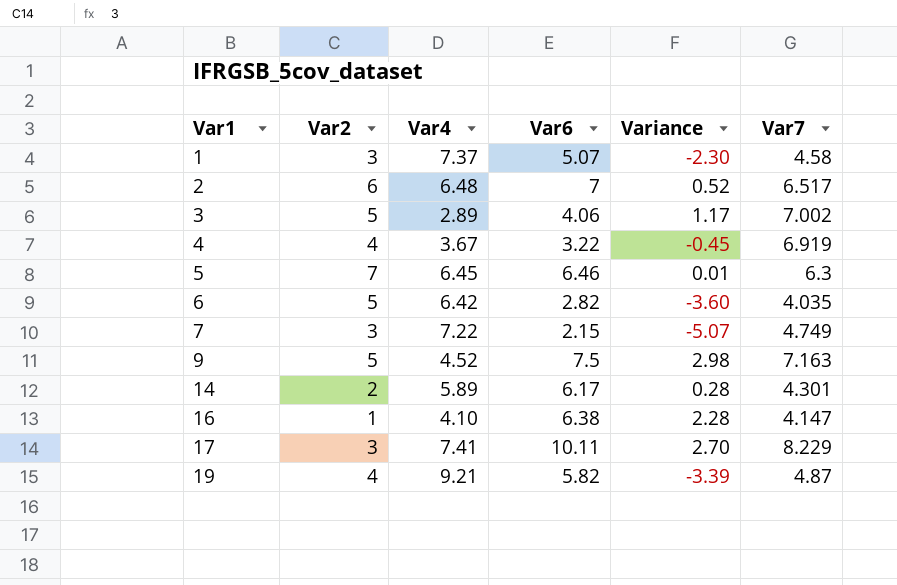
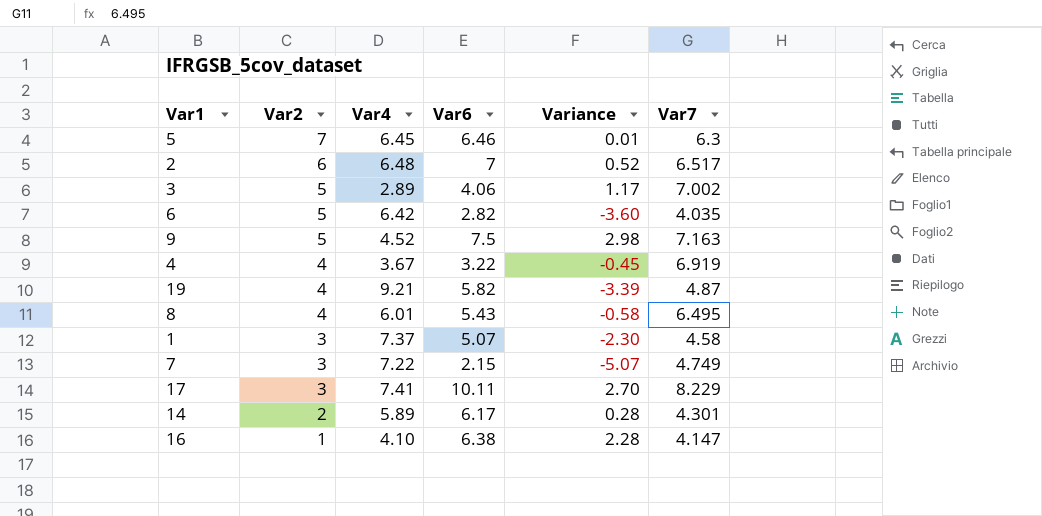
row order: Var1 ascending -> Var2 descending
row 8: none -> 4 | 6.01 | 5.43 | -0.58 | 6.495

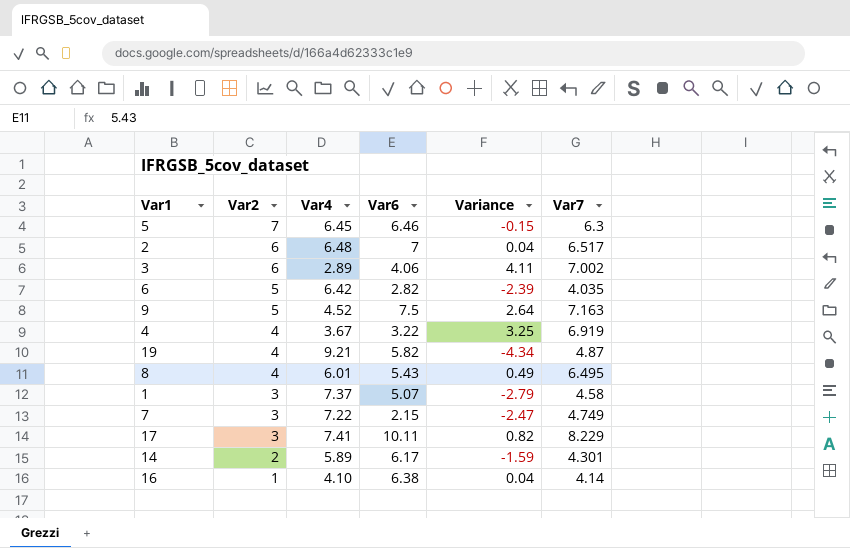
column Variance | formula: [Var6] - [Var4] -> [Var7] - [Var4]
3 | Var2: 5 -> 6
16 | Var7: 4.147 -> 4.14

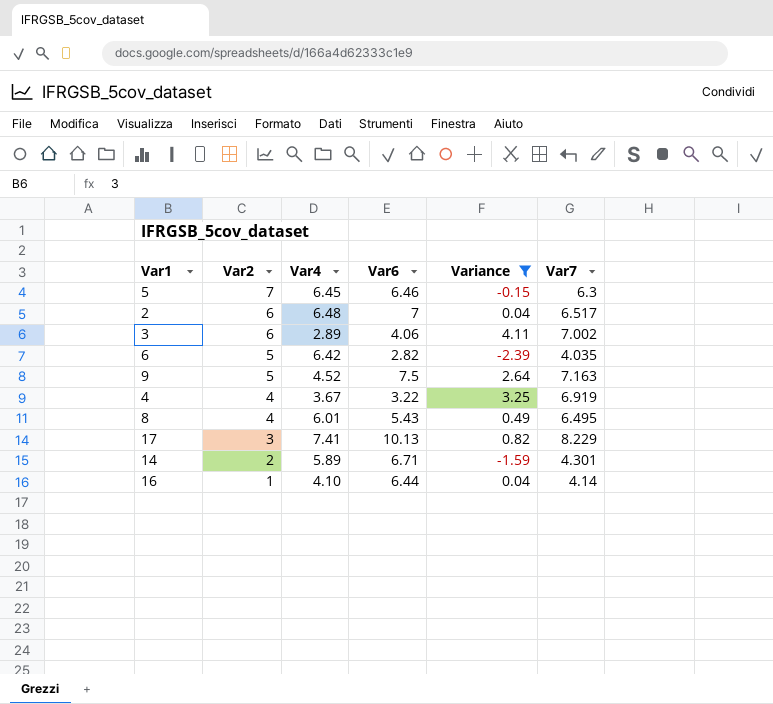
filter: none -> Variance >= -2.39
17 | Var6: 10.11 -> 10.13
14 | Var6: 6.17 -> 6.71
16 | Var6: 6.38 -> 6.44

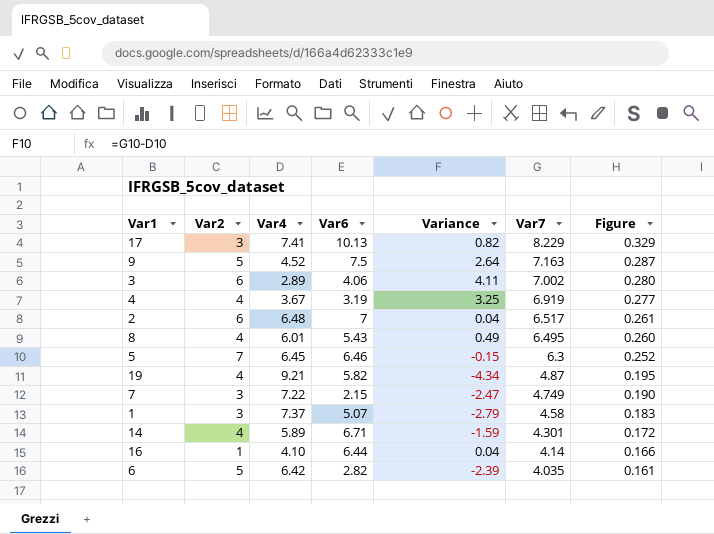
filter: Variance >= -2.39 -> none
row order: Var2 descending -> Var7 descending
column Figure | formula: none -> [Var7] * 0.04
4 | Var6: 3.22 -> 3.19
14 | Var2: 2 -> 4

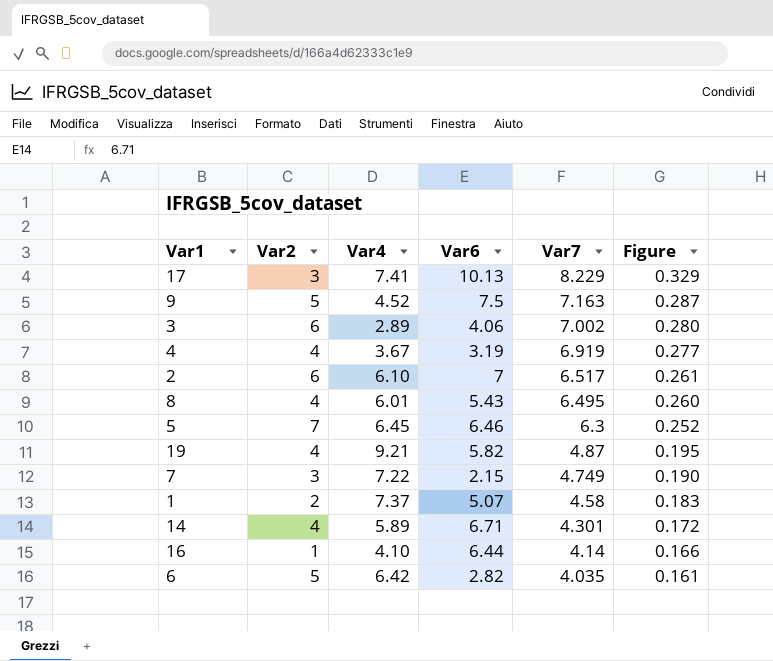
column Variance | formula: [Var7] - [Var4] -> none
2 | Var4: 6.48 -> 6.10
1 | Var2: 3 -> 2

